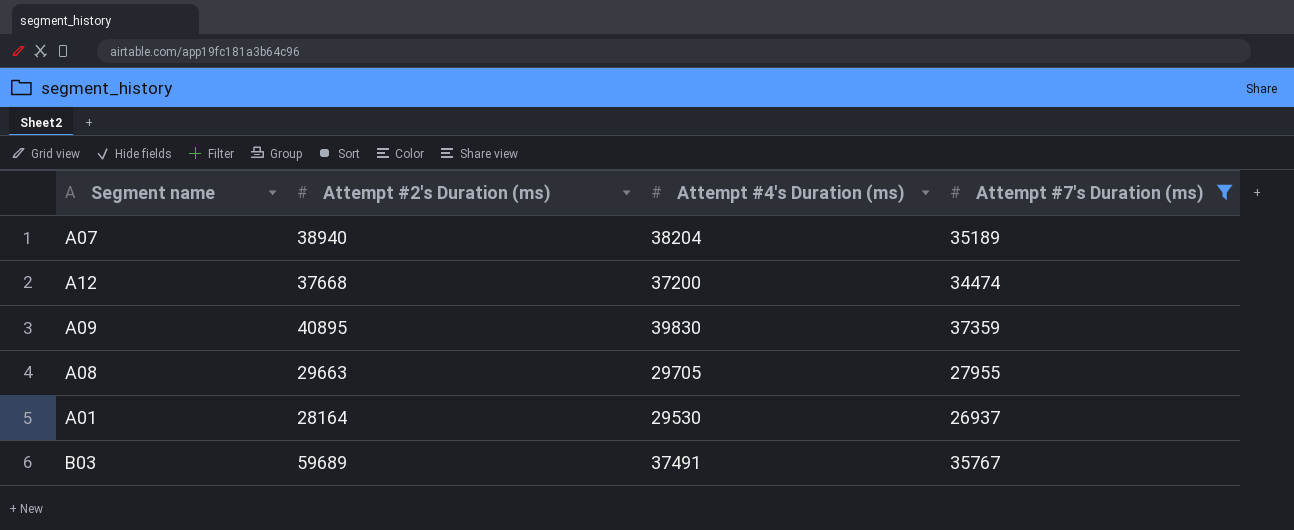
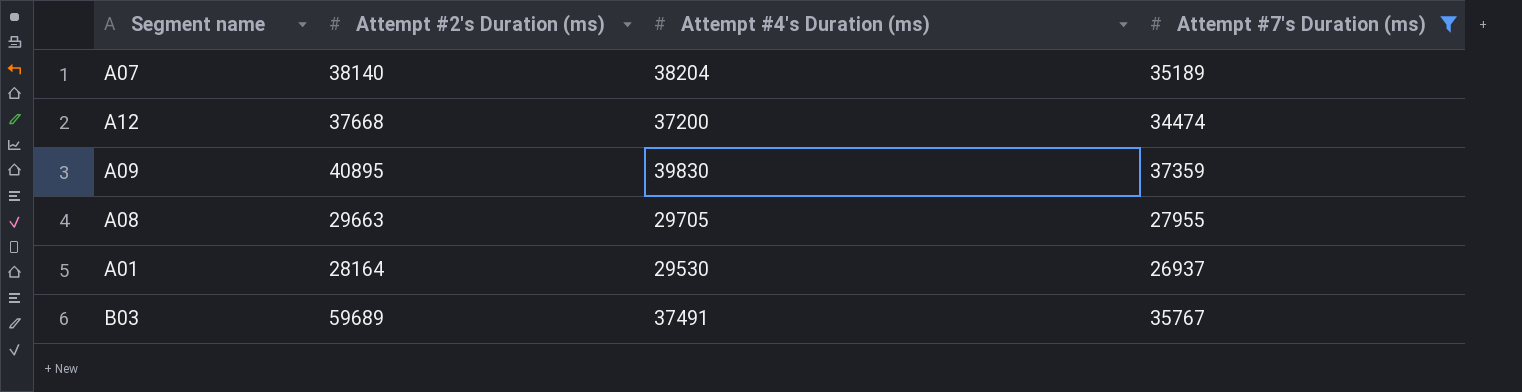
A07 | Attempt #2's Duration (ms): 38940 -> 38140

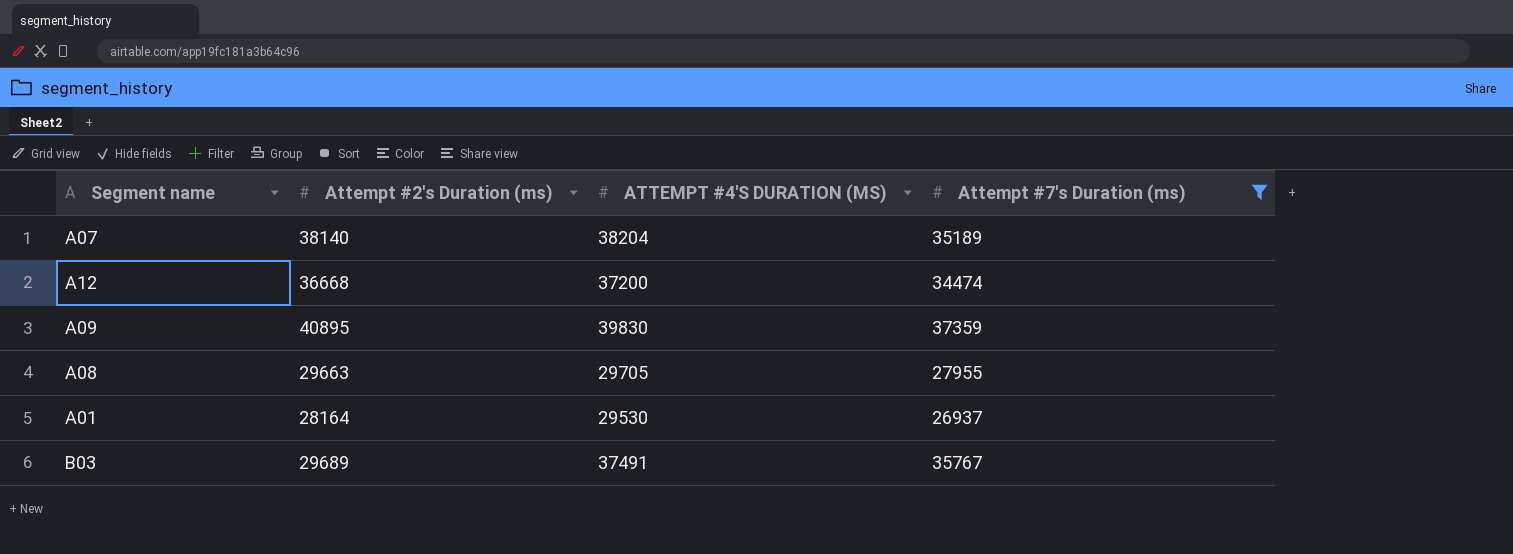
column name: Attempt #4's Duration (ms) -> ATTEMPT #4'S DURATION (MS)
A12 | Attempt #2's Duration (ms): 37668 -> 36668
B03 | Attempt #2's Duration (ms): 59689 -> 29689

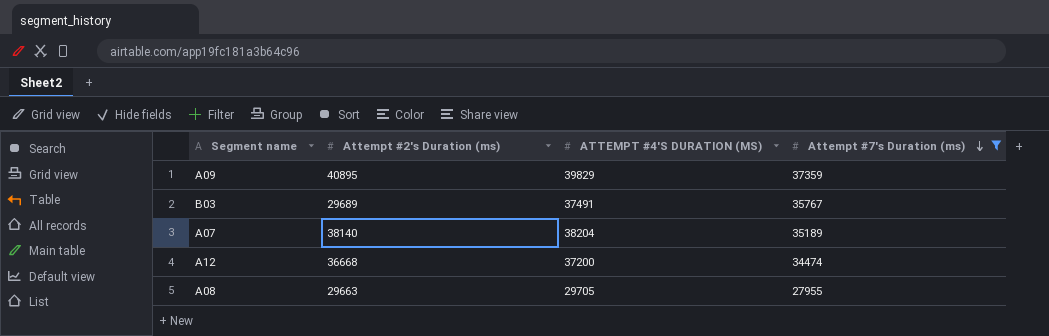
row order: none -> Attempt #7's Duration (ms) descending
row A01: 28164 | 29530 | 26937 -> none
A09 | ATTEMPT #4'S DURATION (MS): 39830 -> 39829

